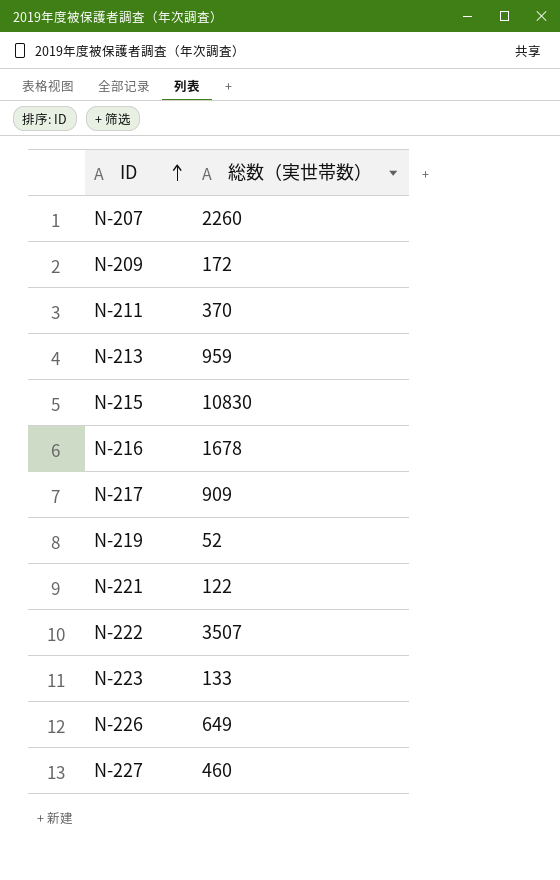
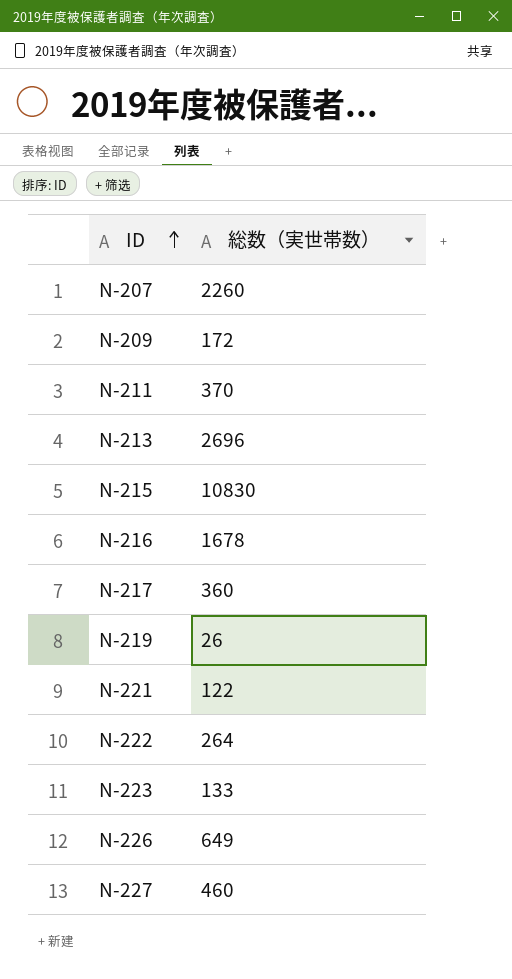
N-213 | 総数（実世帯数）: 959 -> 2696
N-217 | 総数（実世帯数）: 909 -> 360
N-219 | 総数（実世帯数）: 52 -> 26
N-222 | 総数（実世帯数）: 3507 -> 264

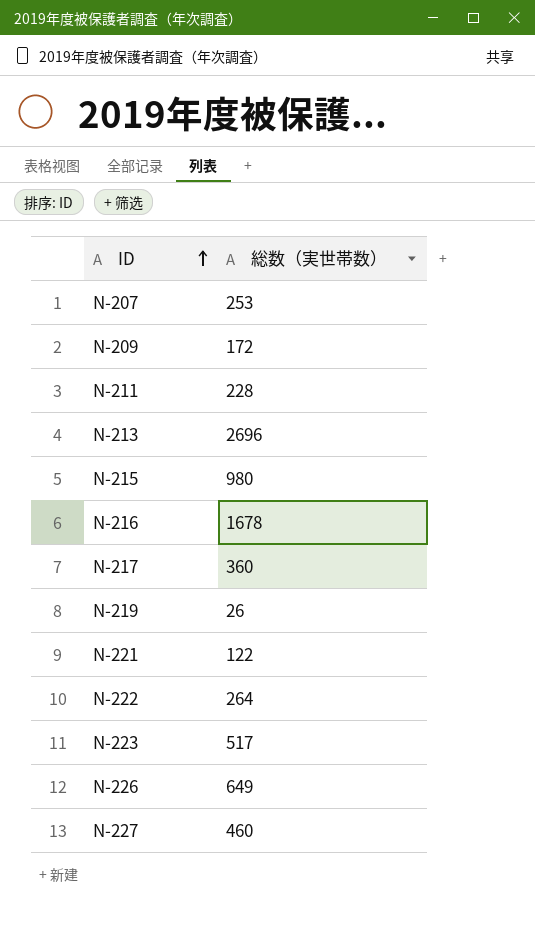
N-207 | 総数（実世帯数）: 2260 -> 253
N-211 | 総数（実世帯数）: 370 -> 228
N-215 | 総数（実世帯数）: 10830 -> 980
N-223 | 総数（実世帯数）: 133 -> 517

